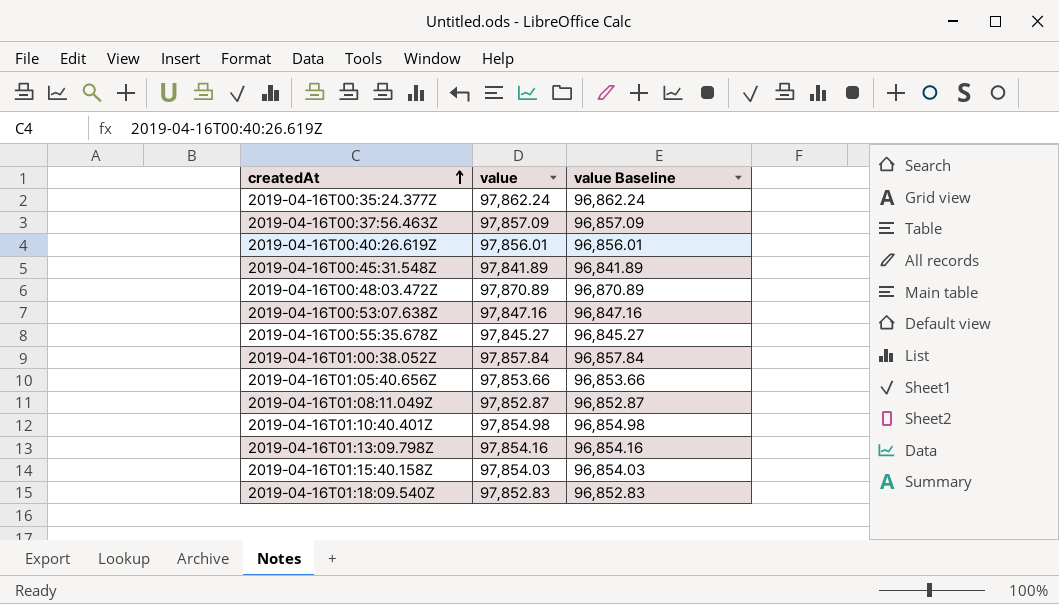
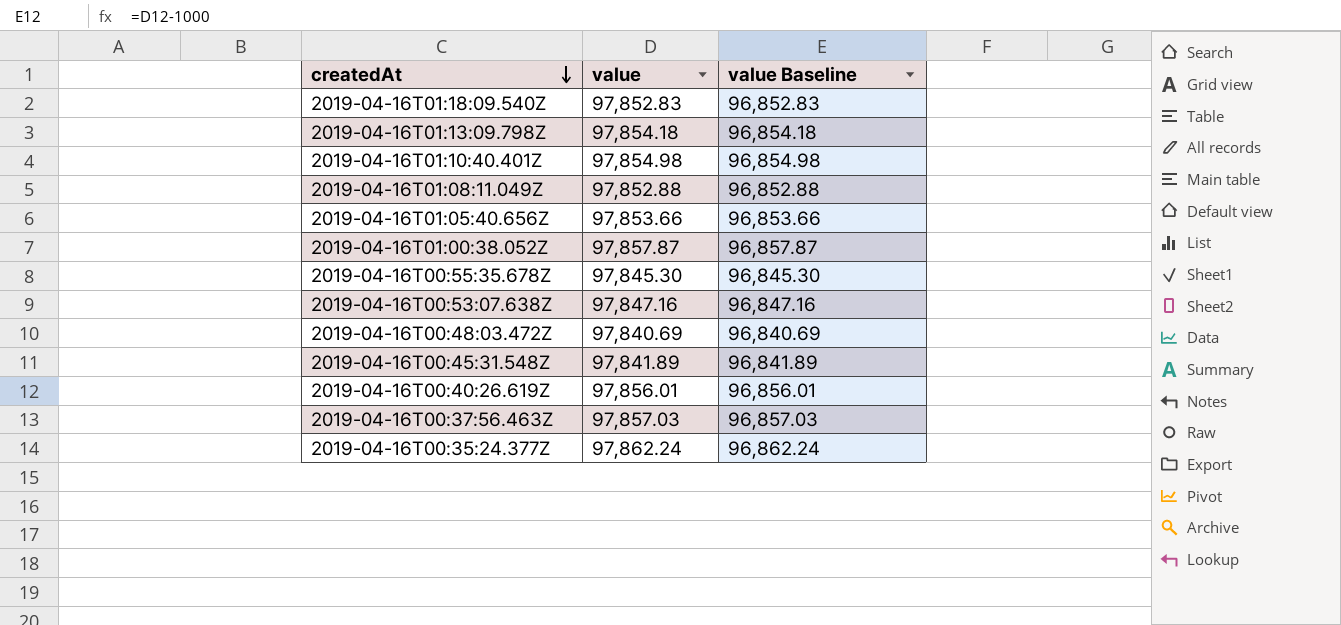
row order: createdAt ascending -> createdAt descending
row 2019-04-16T01:15:40.158Z: 97,854.03 | 96,854.03 -> none
2019-04-16T01:13:09.798Z | value: 97,854.16 -> 97,854.18
2019-04-16T01:13:09.798Z | value Baseline: 96,854.16 -> 96,854.18
2019-04-16T01:08:11.049Z | value: 97,852.87 -> 97,852.88
2019-04-16T01:08:11.049Z | value Baseline: 96,852.87 -> 96,852.88
2019-04-16T01:00:38.052Z | value: 97,857.84 -> 97,857.87
2019-04-16T01:00:38.052Z | value Baseline: 96,857.84 -> 96,857.87
2019-04-16T00:55:35.678Z | value: 97,845.27 -> 97,845.30
2019-04-16T00:55:35.678Z | value Baseline: 96,845.27 -> 96,845.30
2019-04-16T00:48:03.472Z | value: 97,870.89 -> 97,840.69
2019-04-16T00:48:03.472Z | value Baseline: 96,870.89 -> 96,840.69
2019-04-16T00:37:56.463Z | value: 97,857.09 -> 97,857.03
2019-04-16T00:37:56.463Z | value Baseline: 96,857.09 -> 96,857.03

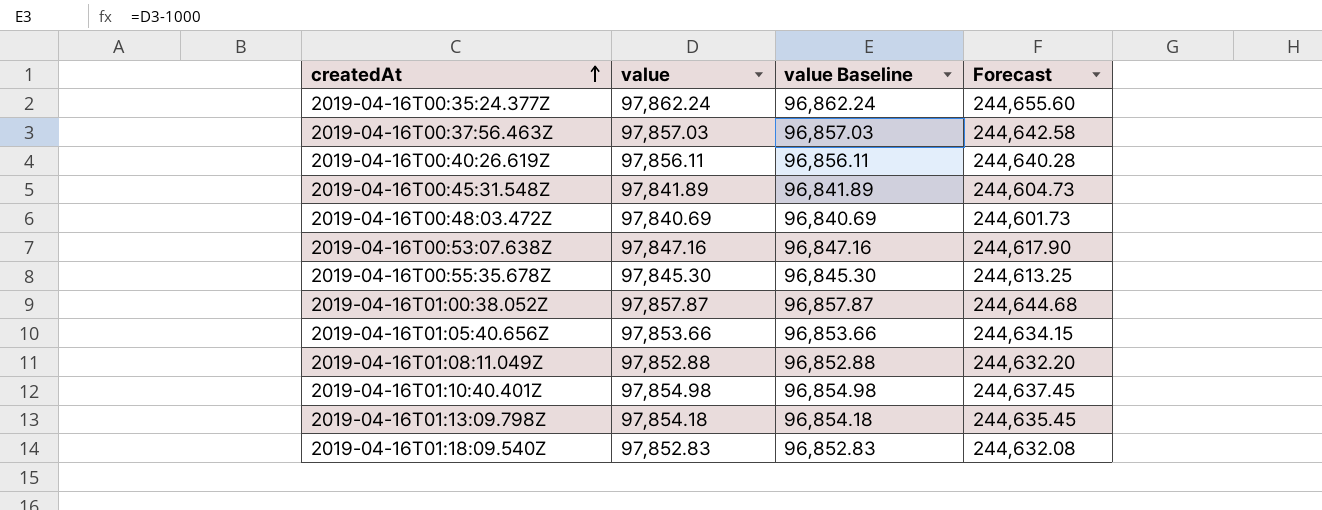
row order: createdAt descending -> createdAt ascending
column Forecast | formula: none -> [value] * 2.5
2019-04-16T00:40:26.619Z | value: 97,856.01 -> 97,856.11
2019-04-16T00:40:26.619Z | value Baseline: 96,856.01 -> 96,856.11

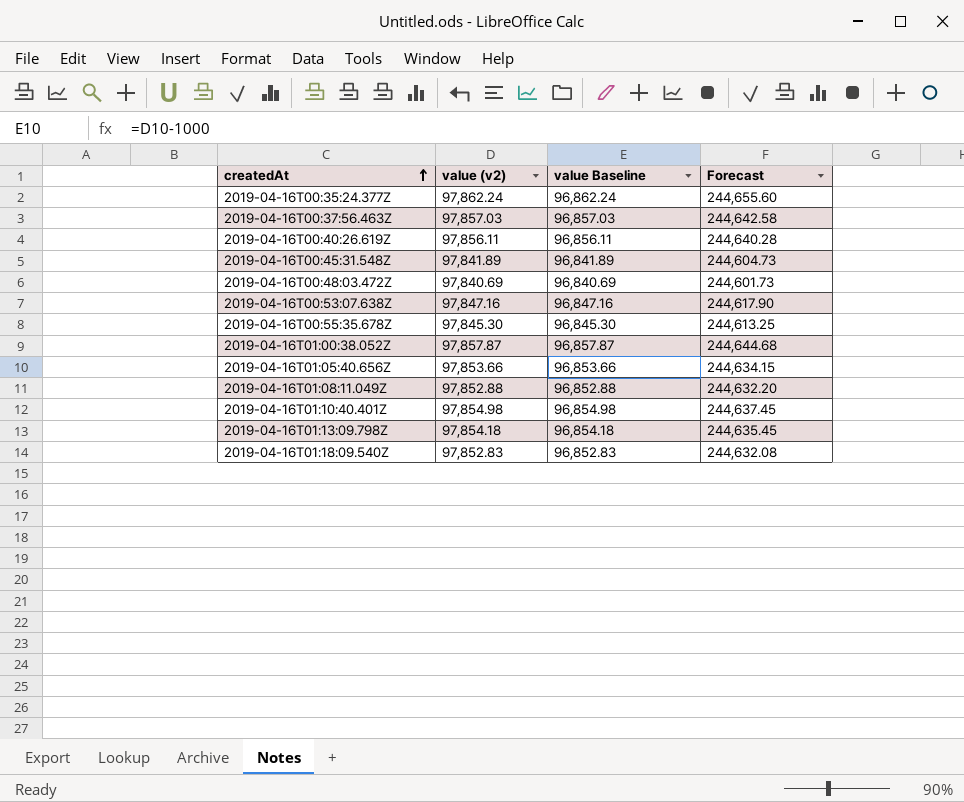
column name: value -> value (v2)

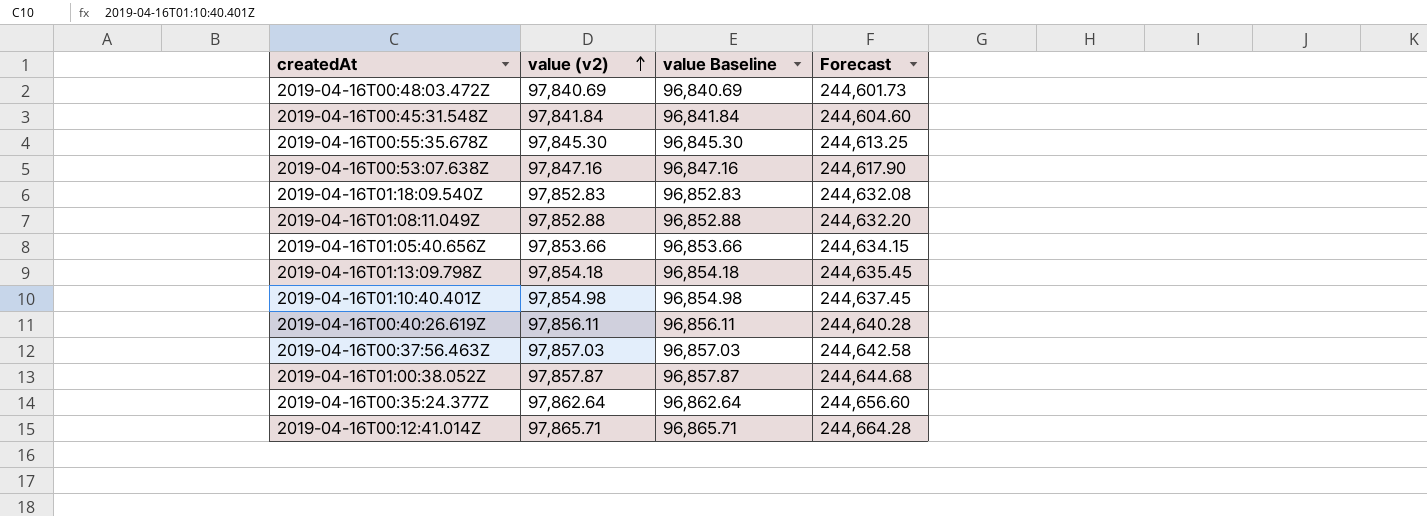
row order: createdAt ascending -> value (v2) ascending
2019-04-16T00:45:31.548Z | value (v2): 97,841.89 -> 97,841.84
2019-04-16T00:45:31.548Z | value Baseline: 96,841.89 -> 96,841.84
2019-04-16T00:45:31.548Z | Forecast: 244,604.73 -> 244,604.60
2019-04-16T00:35:24.377Z | value (v2): 97,862.24 -> 97,862.64
2019-04-16T00:35:24.377Z | value Baseline: 96,862.24 -> 96,862.64
2019-04-16T00:35:24.377Z | Forecast: 244,655.60 -> 244,656.60
row 2019-04-16T00:12:41.014Z: none -> 97,865.71 | 96,865.71 | 244,664.28

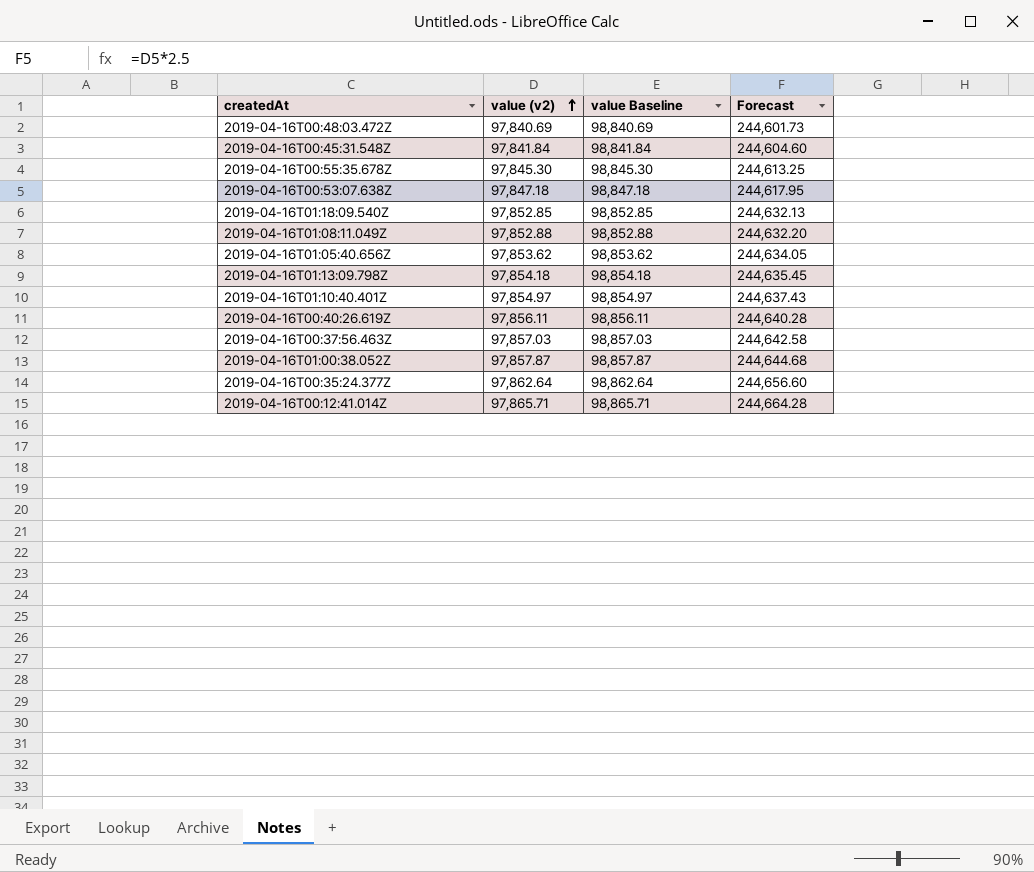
column value Baseline | formula: [value (v2)] - 1000 -> [value (v2)] + 1000
2019-04-16T00:53:07.638Z | value (v2): 97,847.16 -> 97,847.18
2019-04-16T00:53:07.638Z | Forecast: 244,617.90 -> 244,617.95
2019-04-16T01:18:09.540Z | value (v2): 97,852.83 -> 97,852.85
2019-04-16T01:18:09.540Z | Forecast: 244,632.08 -> 244,632.13
2019-04-16T01:05:40.656Z | value (v2): 97,853.66 -> 97,853.62
2019-04-16T01:05:40.656Z | Forecast: 244,634.15 -> 244,634.05
2019-04-16T01:10:40.401Z | value (v2): 97,854.98 -> 97,854.97
2019-04-16T01:10:40.401Z | Forecast: 244,637.45 -> 244,637.43

